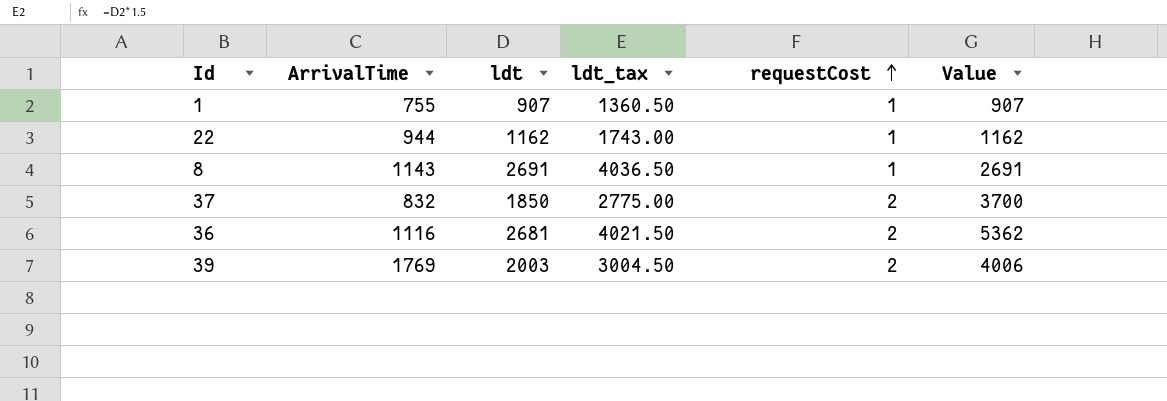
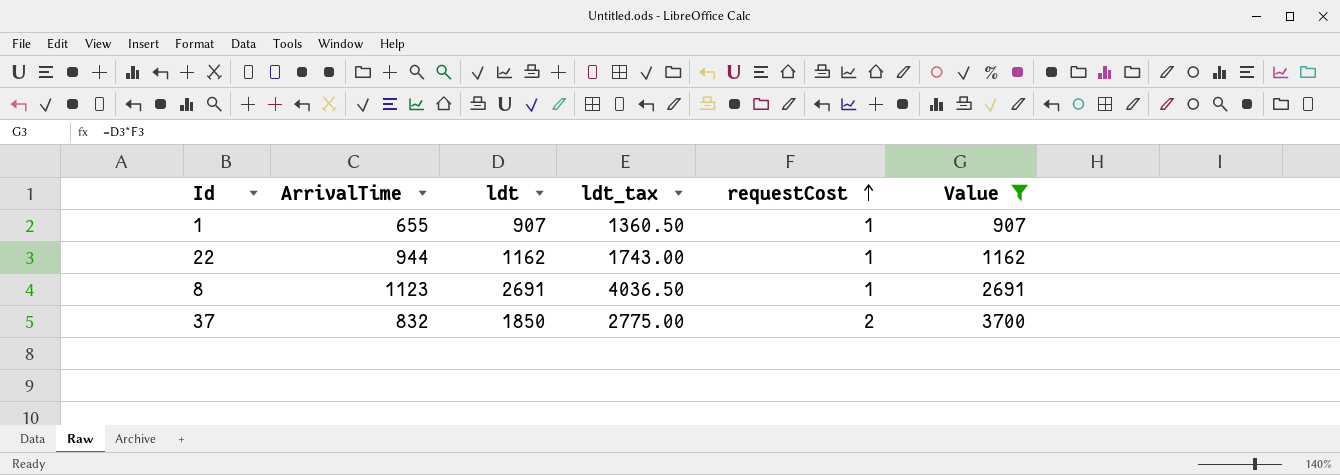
filter: none -> Value <= 3700
1 | ArrivalTime: 755 -> 655
8 | ArrivalTime: 1143 -> 1123

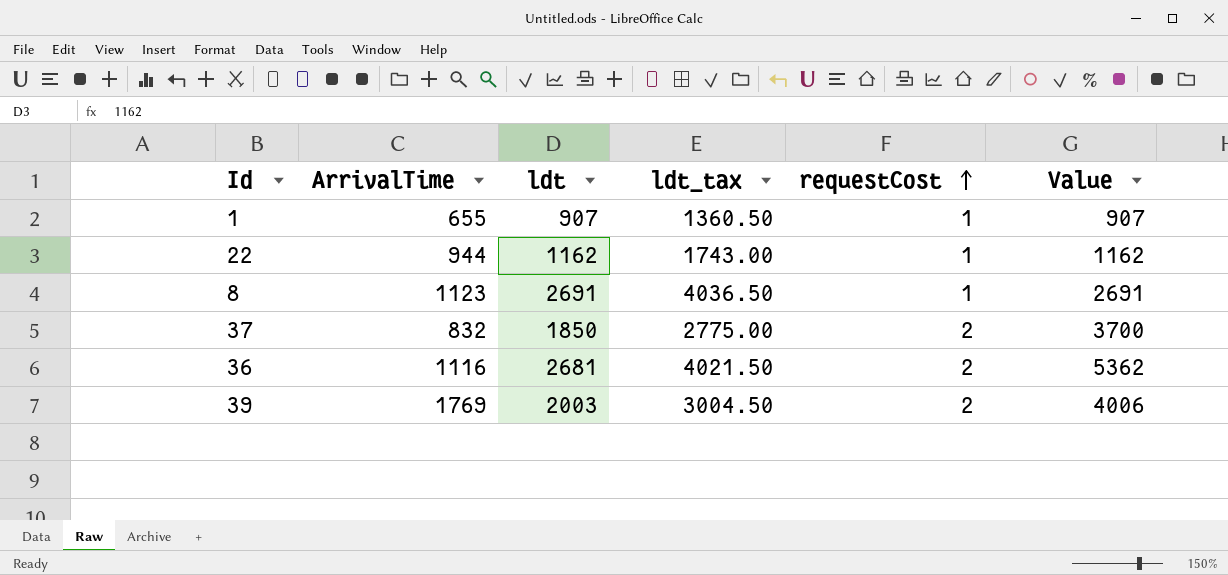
filter: Value <= 3700 -> none

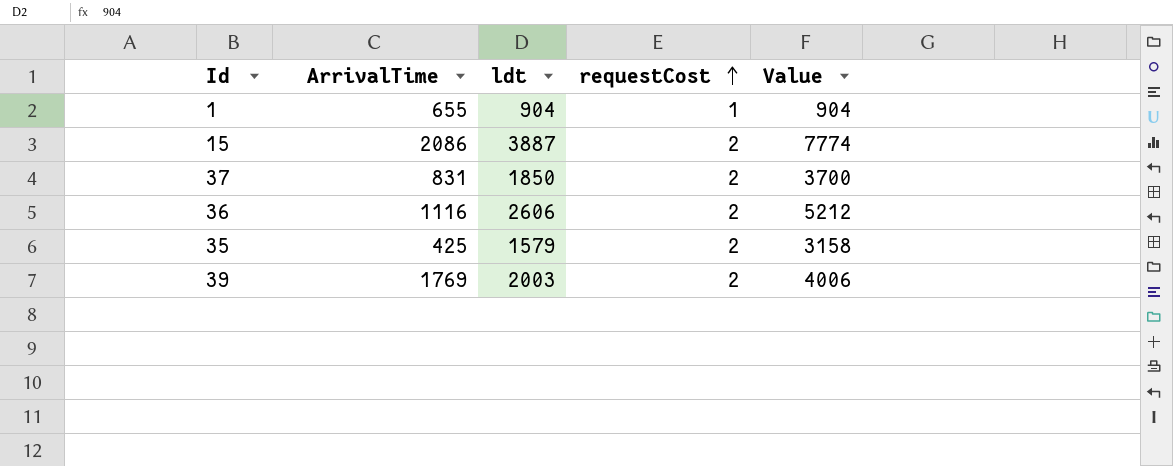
column ldt_tax | formula: [ldt] * 1.5 -> none
row 22: 944 | 1162 | 1743.00 | 1 | 1162 -> none
row 8: 1123 | 2691 | 4036.50 | 1 | 2691 -> none
1 | ldt: 907 -> 904
1 | Value: 907 -> 904
row 15: none -> 2086 | 3887 | 2 | 7774
37 | ArrivalTime: 832 -> 831
36 | ldt: 2681 -> 2606
36 | Value: 5362 -> 5212
row 35: none -> 425 | 1579 | 2 | 3158

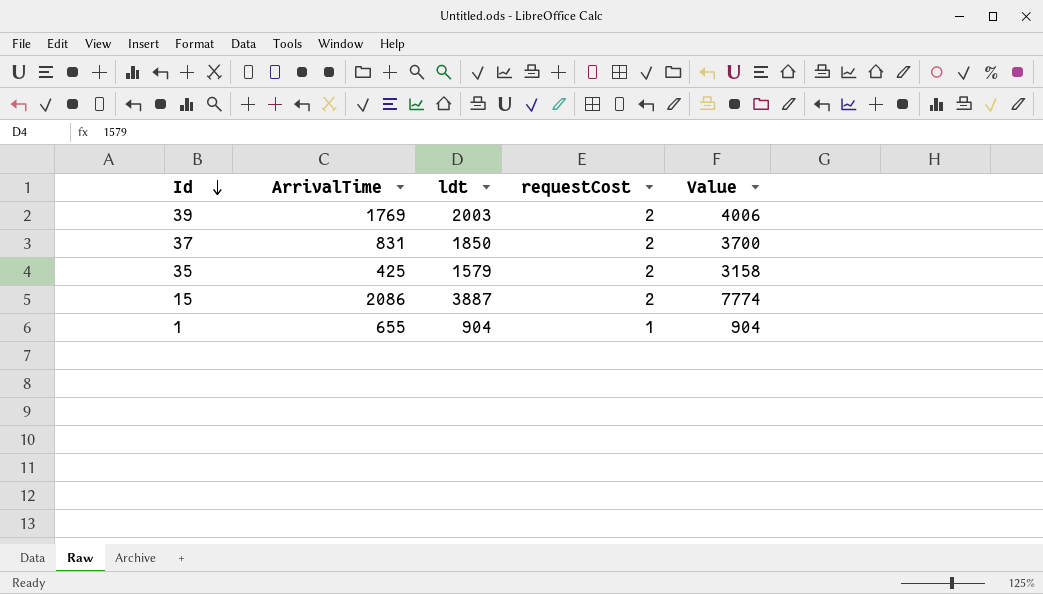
row order: requestCost ascending -> Id descending
row 36: 1116 | 2606 | 2 | 5212 -> none

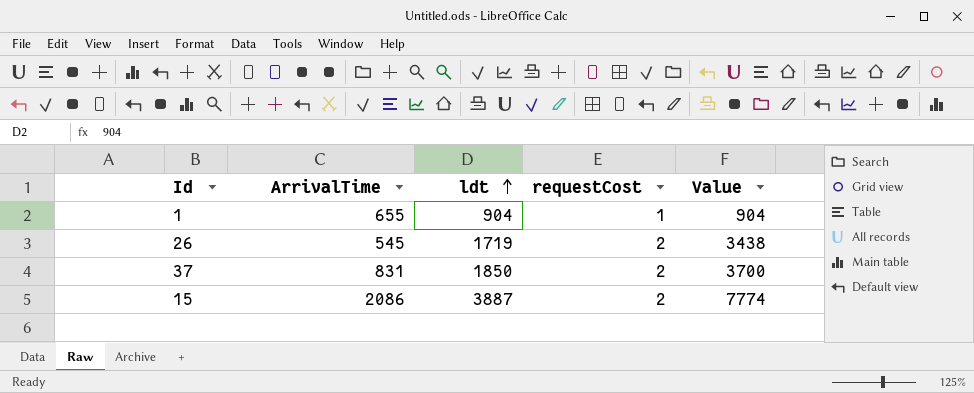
row order: Id descending -> ldt ascending
row 39: 1769 | 2003 | 2 | 4006 -> none
row 35: 425 | 1579 | 2 | 3158 -> none
row 26: none -> 545 | 1719 | 2 | 3438

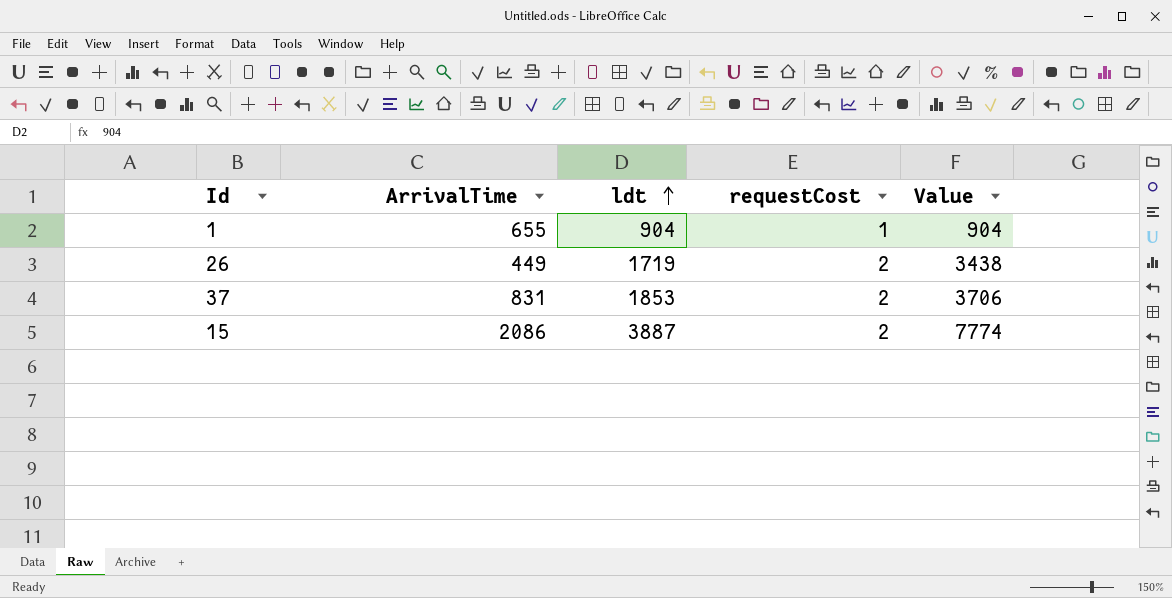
26 | ArrivalTime: 545 -> 449
37 | ldt: 1850 -> 1853
37 | Value: 3700 -> 3706

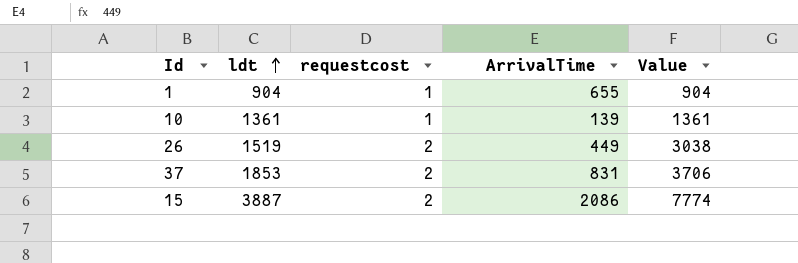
column name: requestCost -> requestcost
column ArrivalTime | position: 2 -> 4
row 10: none -> 1361 | 1 | 139 | 1361
26 | ldt: 1719 -> 1519
26 | Value: 3438 -> 3038

